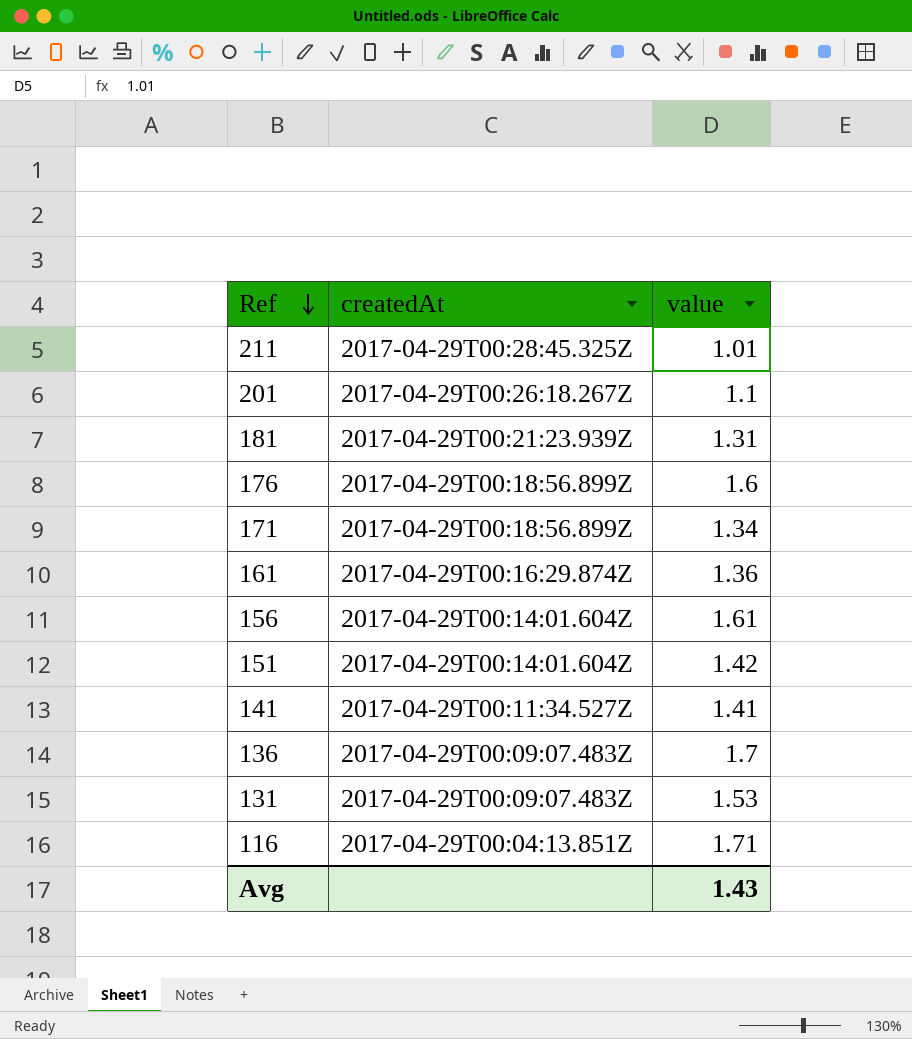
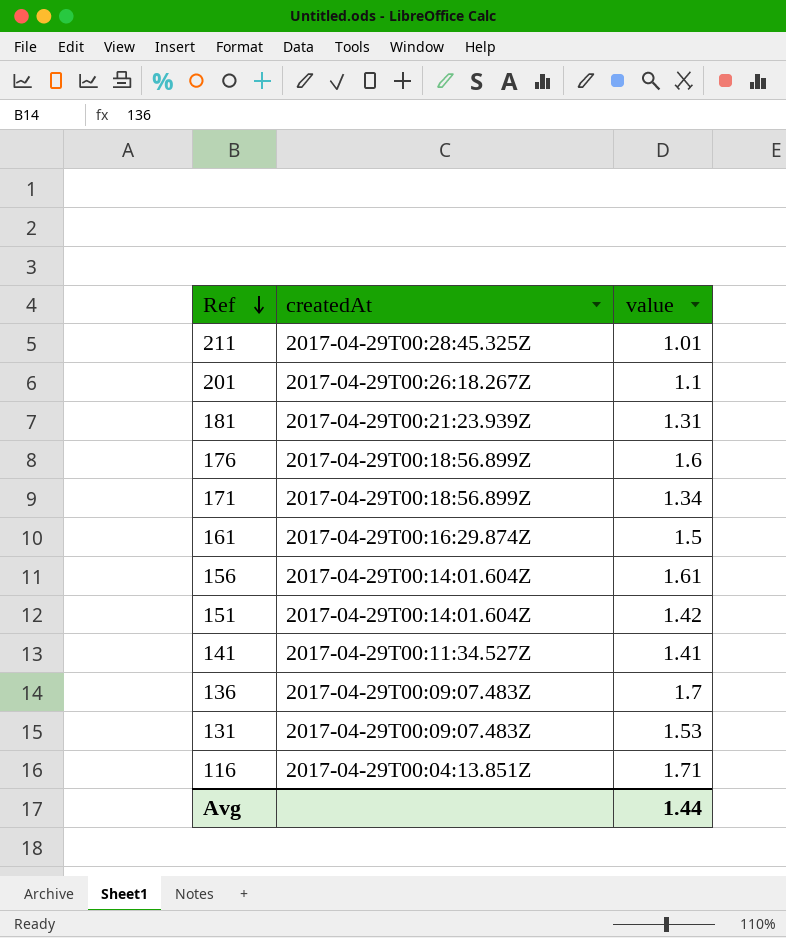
161 | value: 1.36 -> 1.5
Avg | value: 1.43 -> 1.44

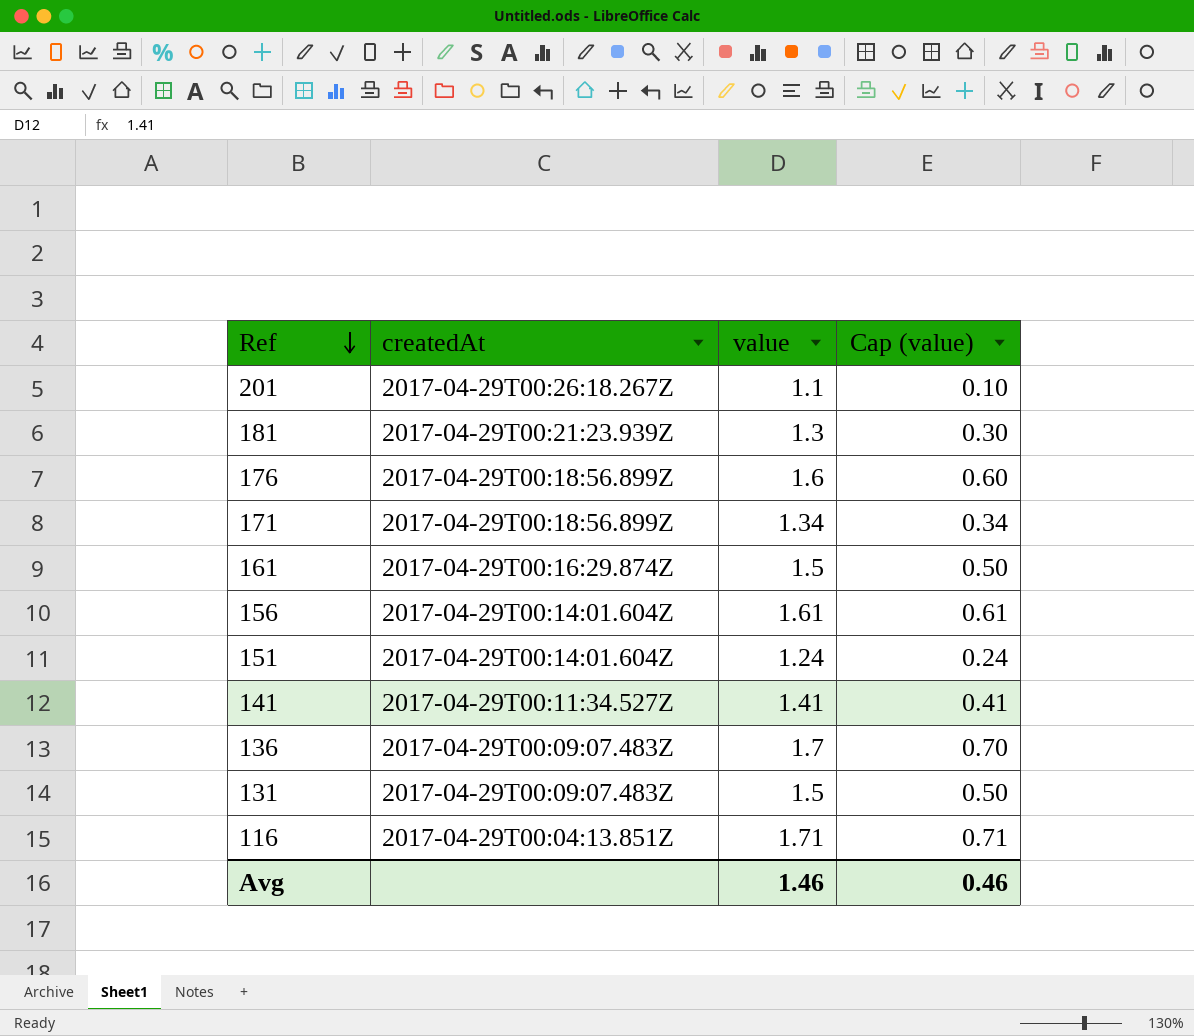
column Cap (value) | formula: none -> [value] - 1
row 211: 2017-04-29T00:28:45.325Z | 1.01 -> none
181 | value: 1.31 -> 1.3
151 | value: 1.42 -> 1.24
131 | value: 1.53 -> 1.5
Avg | value: 1.44 -> 1.46

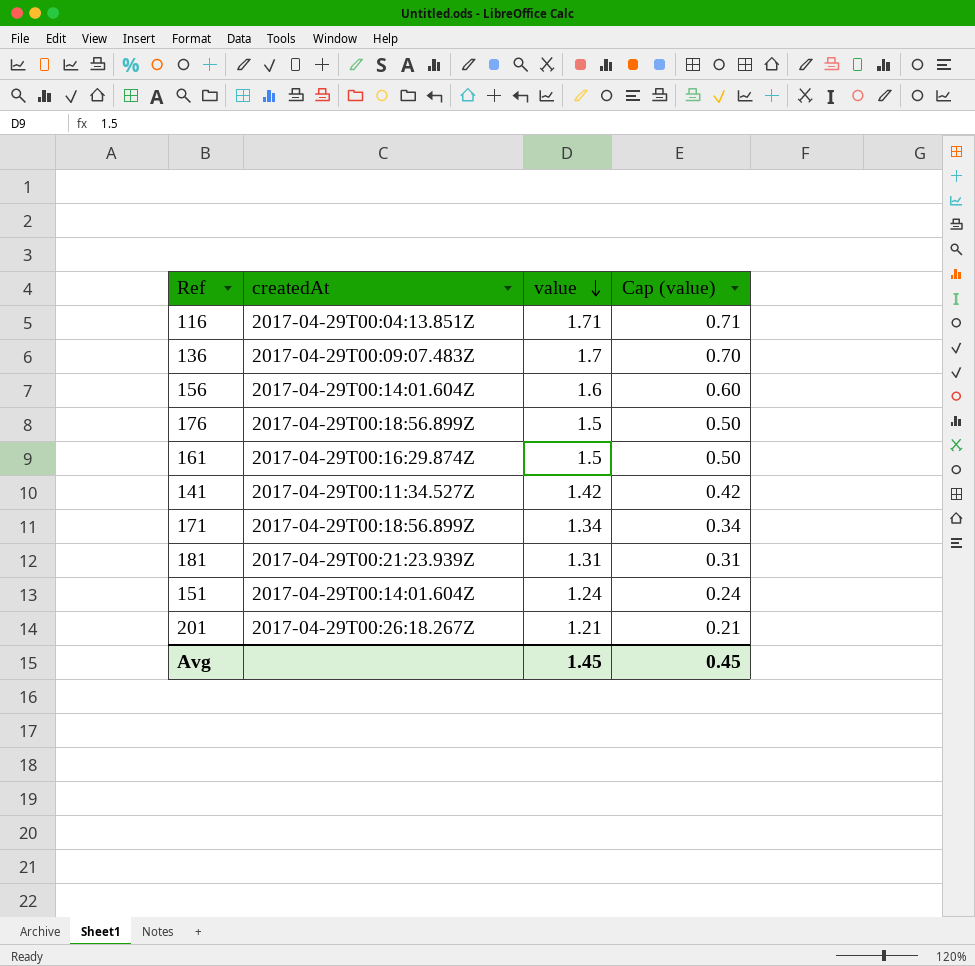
row order: Ref descending -> value descending
row 131: 2017-04-29T00:09:07.483Z | 1.5 | 0.50 -> none
156 | value: 1.61 -> 1.6
156 | Cap (value): 0.61 -> 0.60
176 | value: 1.6 -> 1.5
176 | Cap (value): 0.60 -> 0.50
141 | value: 1.41 -> 1.42
141 | Cap (value): 0.41 -> 0.42
181 | value: 1.3 -> 1.31
181 | Cap (value): 0.30 -> 0.31
201 | value: 1.1 -> 1.21
201 | Cap (value): 0.10 -> 0.21
Avg | value: 1.46 -> 1.45
Avg | Cap (value): 0.46 -> 0.45

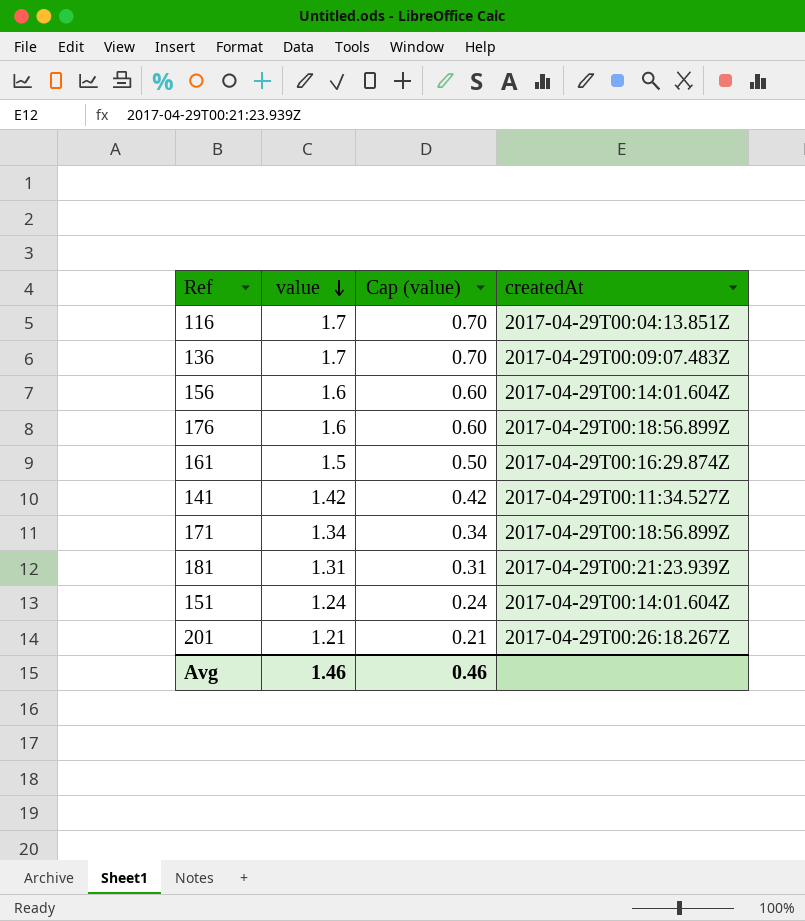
column createdAt | position: 2 -> 4
116 | value: 1.71 -> 1.7
116 | Cap (value): 0.71 -> 0.70
176 | value: 1.5 -> 1.6
176 | Cap (value): 0.50 -> 0.60
Avg | value: 1.45 -> 1.46
Avg | Cap (value): 0.45 -> 0.46

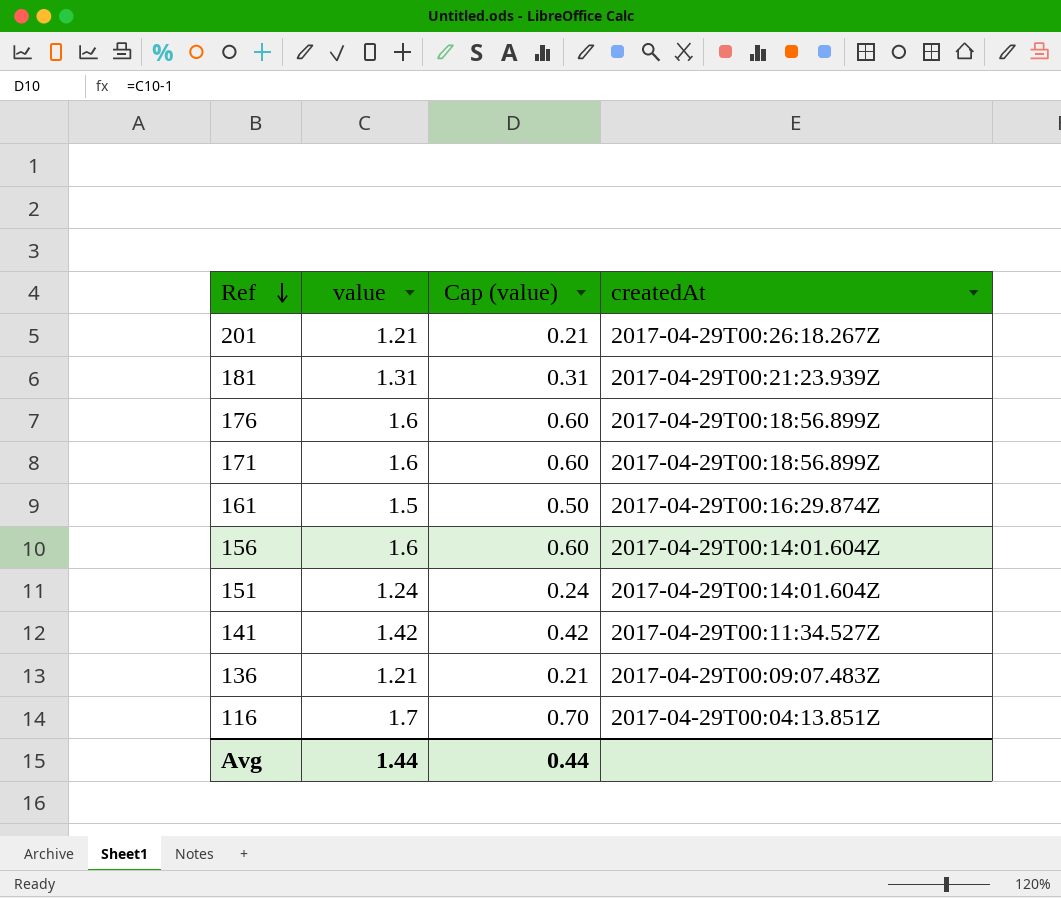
row order: value descending -> Ref descending
171 | value: 1.34 -> 1.6
171 | Cap (value): 0.34 -> 0.60
136 | value: 1.7 -> 1.21
136 | Cap (value): 0.70 -> 0.21
Avg | value: 1.46 -> 1.44
Avg | Cap (value): 0.46 -> 0.44

